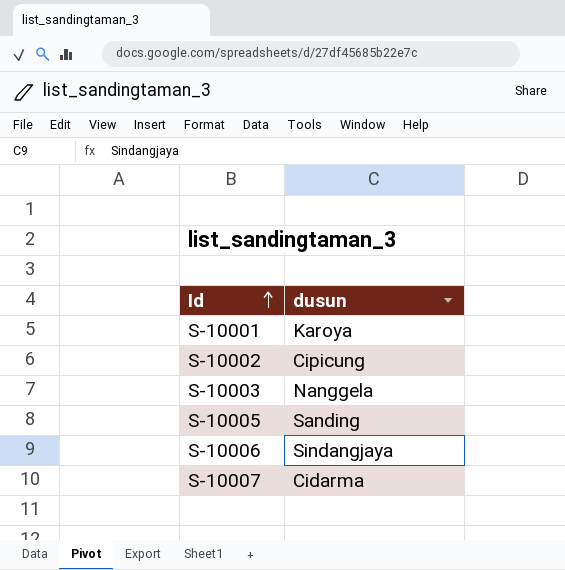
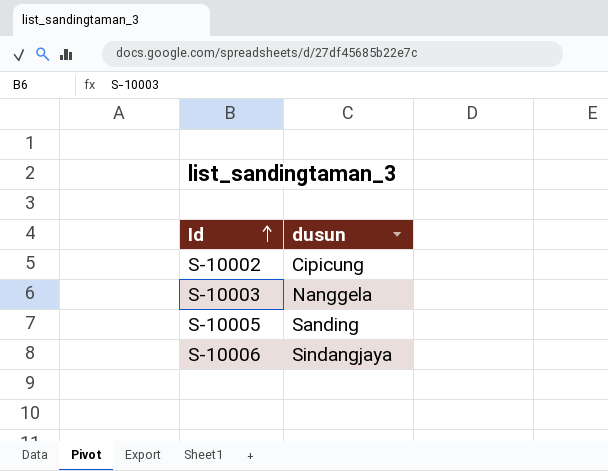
row S-10001: Karoya -> none
row S-10007: Cidarma -> none

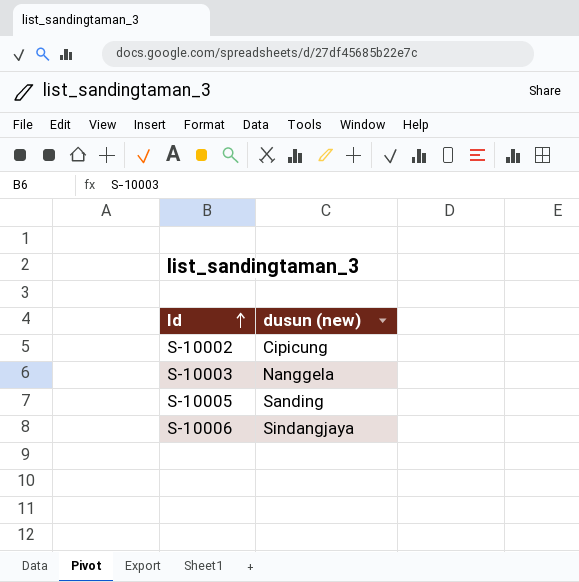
column name: dusun -> dusun (new)

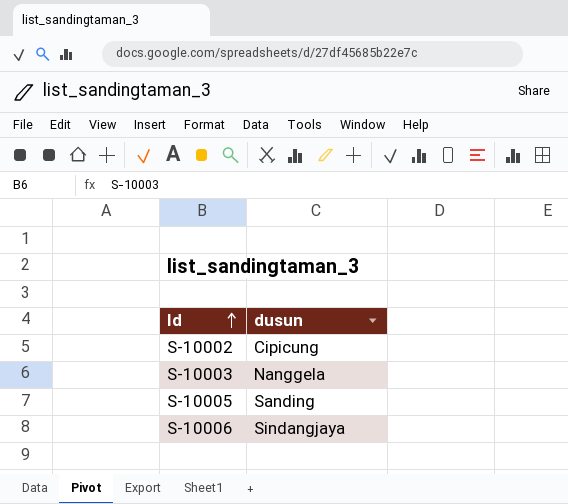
column name: dusun (new) -> dusun

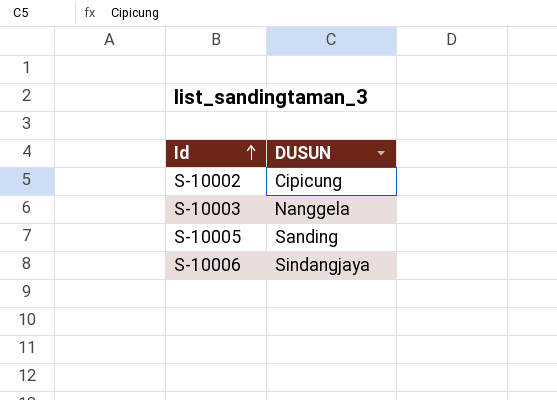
column name: dusun -> DUSUN

